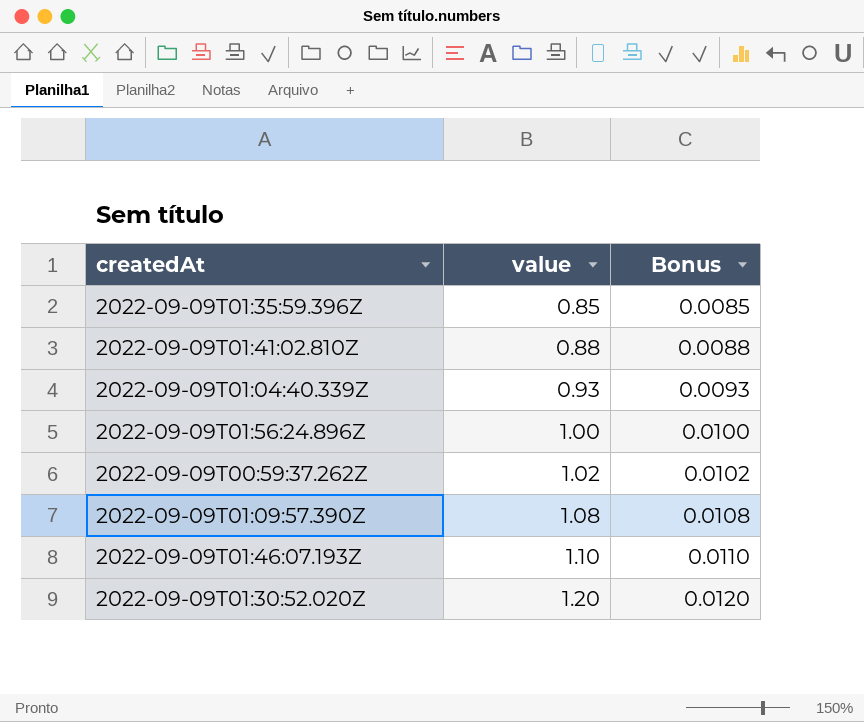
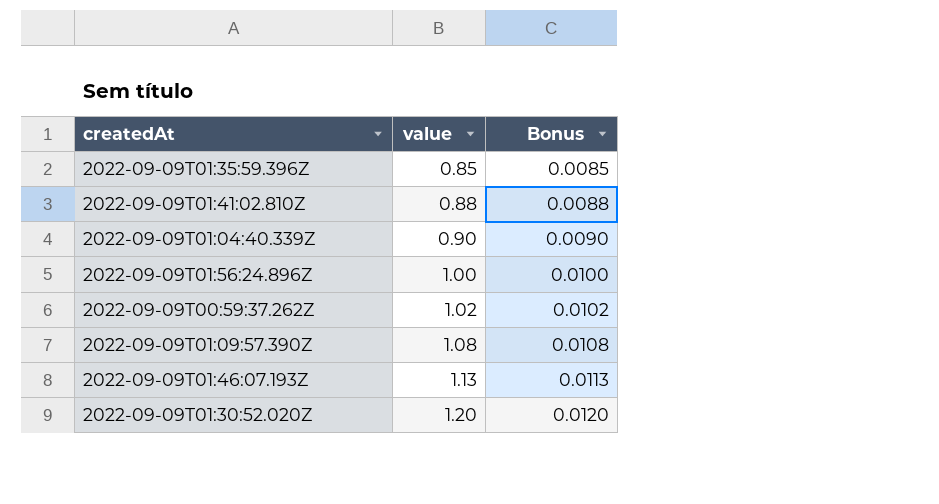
2022-09-09T01:04:40.339Z | value: 0.93 -> 0.90
2022-09-09T01:04:40.339Z | Bonus: 0.0093 -> 0.0090
2022-09-09T01:46:07.193Z | value: 1.10 -> 1.13
2022-09-09T01:46:07.193Z | Bonus: 0.0110 -> 0.0113

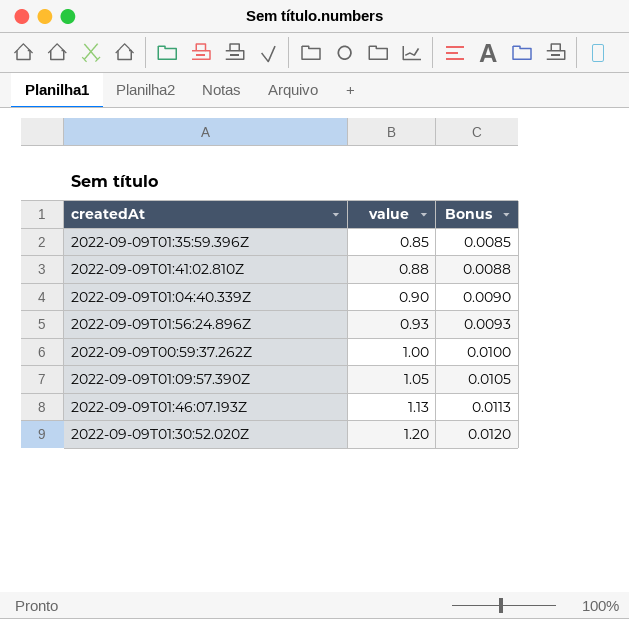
2022-09-09T01:56:24.896Z | value: 1.00 -> 0.93
2022-09-09T01:56:24.896Z | Bonus: 0.0100 -> 0.0093
2022-09-09T00:59:37.262Z | value: 1.02 -> 1.00
2022-09-09T00:59:37.262Z | Bonus: 0.0102 -> 0.0100
2022-09-09T01:09:57.390Z | value: 1.08 -> 1.05
2022-09-09T01:09:57.390Z | Bonus: 0.0108 -> 0.0105

